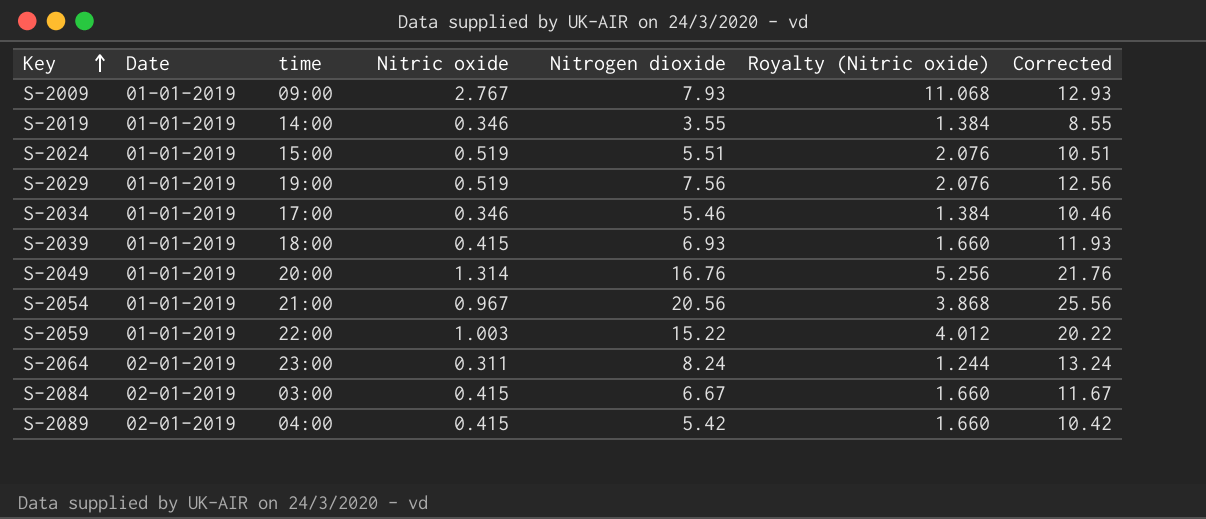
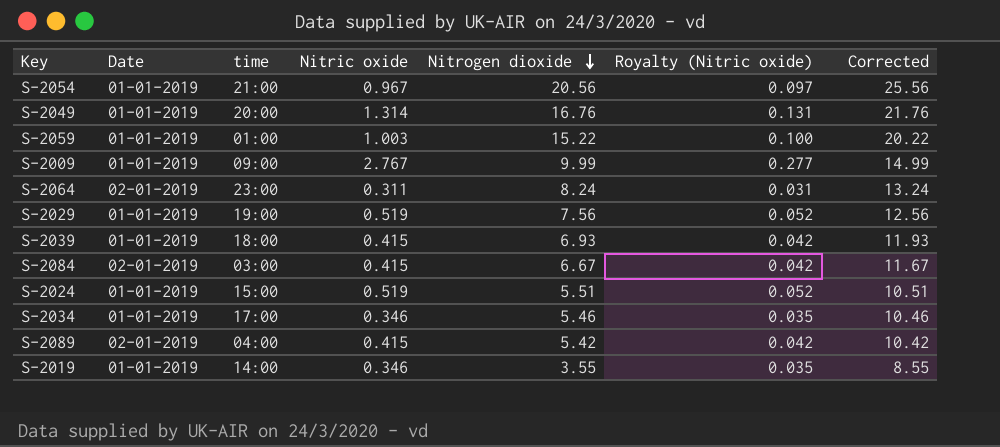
row order: Key ascending -> Nitrogen dioxide descending
column Royalty (Nitric oxide) | formula: [Nitric oxide] * 4 -> [Nitric oxide] * 0.1
S-2059 | time: 22:00 -> 01:00
S-2009 | Nitrogen dioxide: 7.93 -> 9.99
S-2009 | Corrected: 12.93 -> 14.99

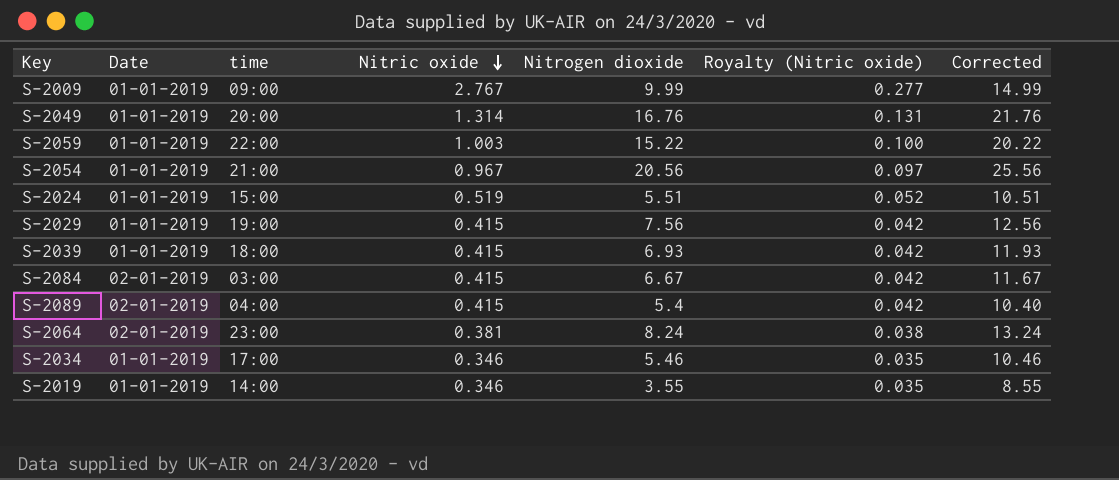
row order: Nitrogen dioxide descending -> Nitric oxide descending
S-2059 | time: 01:00 -> 22:00
S-2029 | Nitric oxide: 0.519 -> 0.415
S-2029 | Royalty (Nitric oxide): 0.052 -> 0.042
S-2089 | Nitrogen dioxide: 5.42 -> 5.4
S-2089 | Corrected: 10.42 -> 10.40
S-2064 | Nitric oxide: 0.311 -> 0.381
S-2064 | Royalty (Nitric oxide): 0.031 -> 0.038

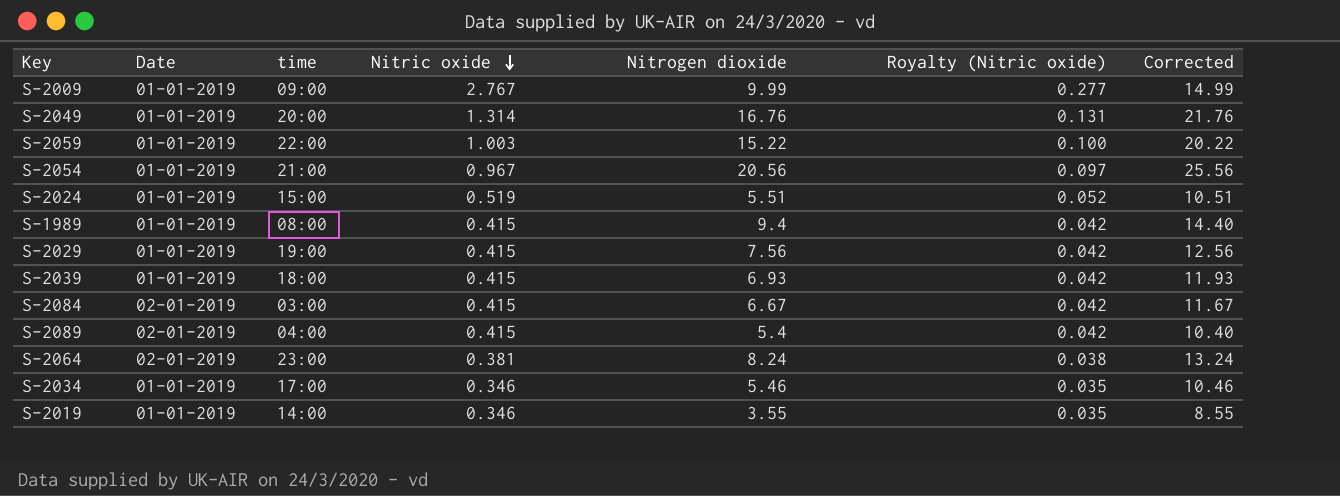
row S-1989: none -> 01-01-2019 | 08:00 | 0.415 | 9.4 | 0.042 | 14.40

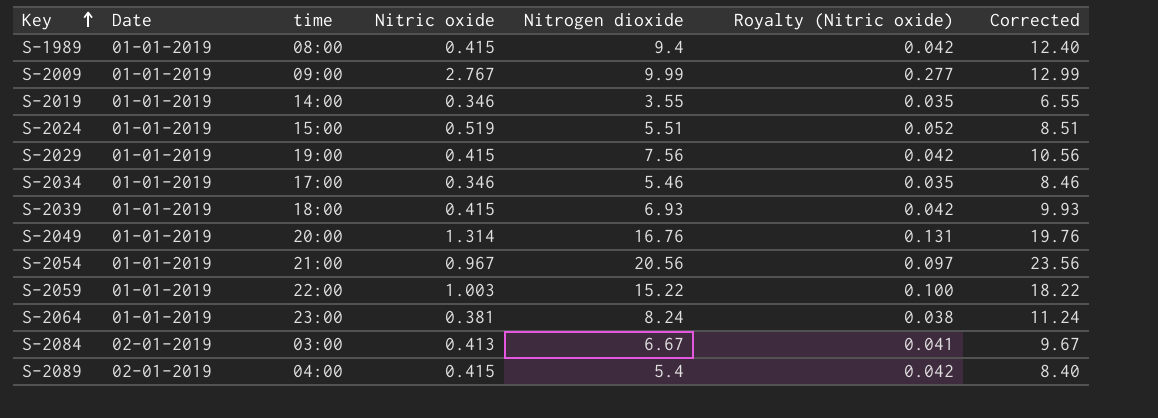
row order: Nitric oxide descending -> Key ascending
column Corrected | formula: [Nitrogen dioxide] + 5 -> [Nitrogen dioxide] + 3
S-2064 | Date: 02-01-2019 -> 01-01-2019
S-2084 | Nitric oxide: 0.415 -> 0.413
S-2084 | Royalty (Nitric oxide): 0.042 -> 0.041

